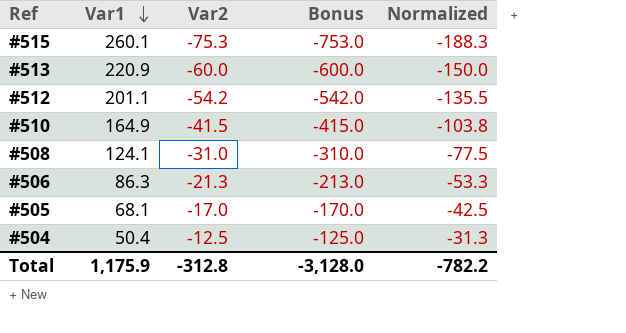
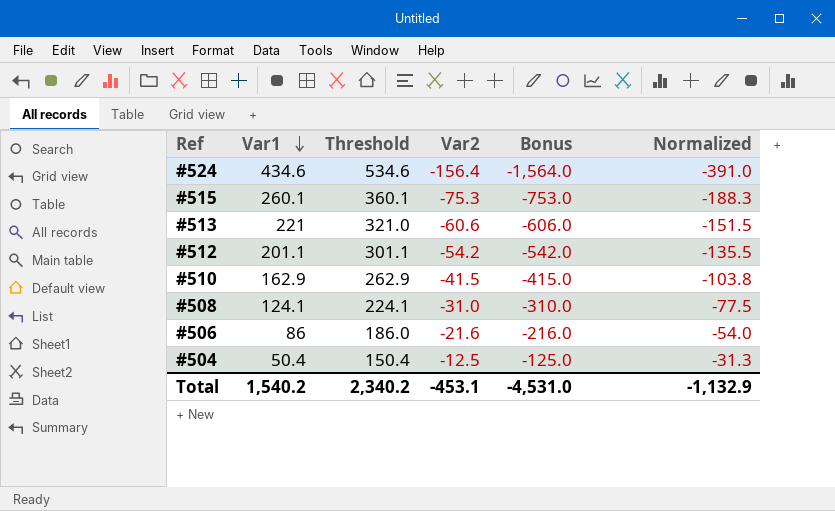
column Threshold | formula: none -> [Var1] + 100
row #505: 68.1 | -17.0 | -170.0 | -42.5 -> none
row #524: none -> 434.6 | 534.6 | -156.4 | -1,564.0 | -391.0
#513 | Var1: 220.9 -> 221
#513 | Var2: -60.0 -> -60.6
#513 | Bonus: -600.0 -> -606.0
#513 | Normalized: -150.0 -> -151.5
#510 | Var1: 164.9 -> 162.9
#506 | Var1: 86.3 -> 86
#506 | Var2: -21.3 -> -21.6
#506 | Bonus: -213.0 -> -216.0
#506 | Normalized: -53.3 -> -54.0
Total | Var1: 1,175.9 -> 1,540.2
Total | Var2: -312.8 -> -453.1
Total | Bonus: -3,128.0 -> -4,531.0
Total | Normalized: -782.2 -> -1,132.9

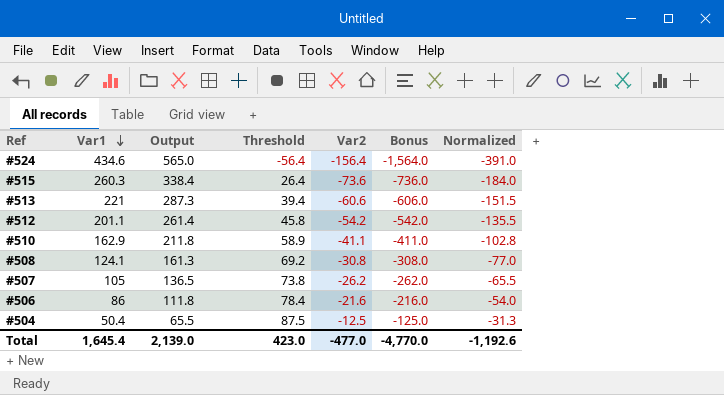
column Output | formula: none -> [Var1] * 1.3
column Threshold | formula: [Var1] + 100 -> [Var2] + 100
#515 | Var1: 260.1 -> 260.3
#515 | Var2: -75.3 -> -73.6
#515 | Bonus: -753.0 -> -736.0
#515 | Normalized: -188.3 -> -184.0
#510 | Var2: -41.5 -> -41.1
#510 | Bonus: -415.0 -> -411.0
#510 | Normalized: -103.8 -> -102.8
#508 | Var2: -31.0 -> -30.8
#508 | Bonus: -310.0 -> -308.0
#508 | Normalized: -77.5 -> -77.0
row #507: none -> 105 | 136.5 | 73.8 | -26.2 | -262.0 | -65.5
Total | Var1: 1,540.2 -> 1,645.4
Total | Threshold: 2,340.2 -> 423.0
Total | Var2: -453.1 -> -477.0
Total | Bonus: -4,531.0 -> -4,770.0
Total | Normalized: -1,132.9 -> -1,192.6

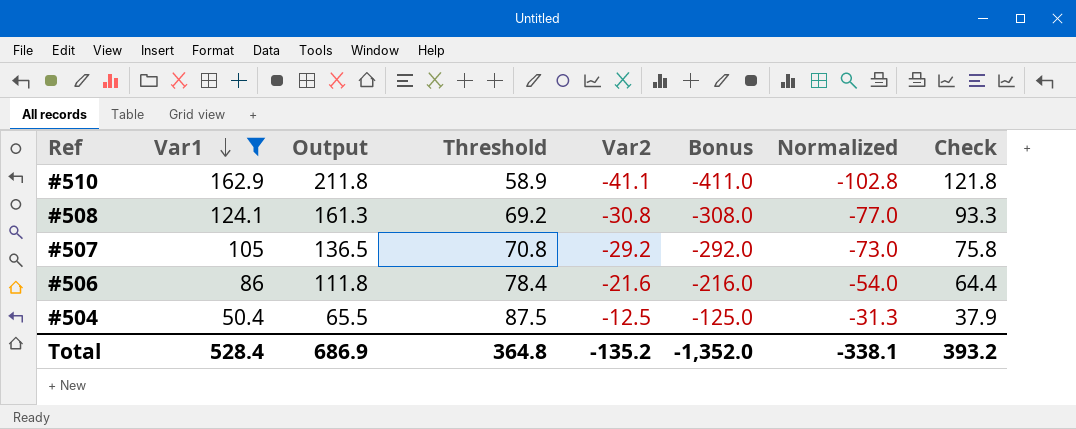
filter: none -> Var1 <= 162.9
column Check | formula: none -> [Var1] + [Var2]
#507 | Threshold: 73.8 -> 70.8
#507 | Var2: -26.2 -> -29.2
#507 | Bonus: -262.0 -> -292.0
#507 | Normalized: -65.5 -> -73.0
Total | Var1: 1,645.4 -> 528.4
Total | Output: 2,139.0 -> 686.9
Total | Threshold: 423.0 -> 364.8
Total | Var2: -477.0 -> -135.2
Total | Bonus: -4,770.0 -> -1,352.0
Total | Normalized: -1,192.6 -> -338.1

